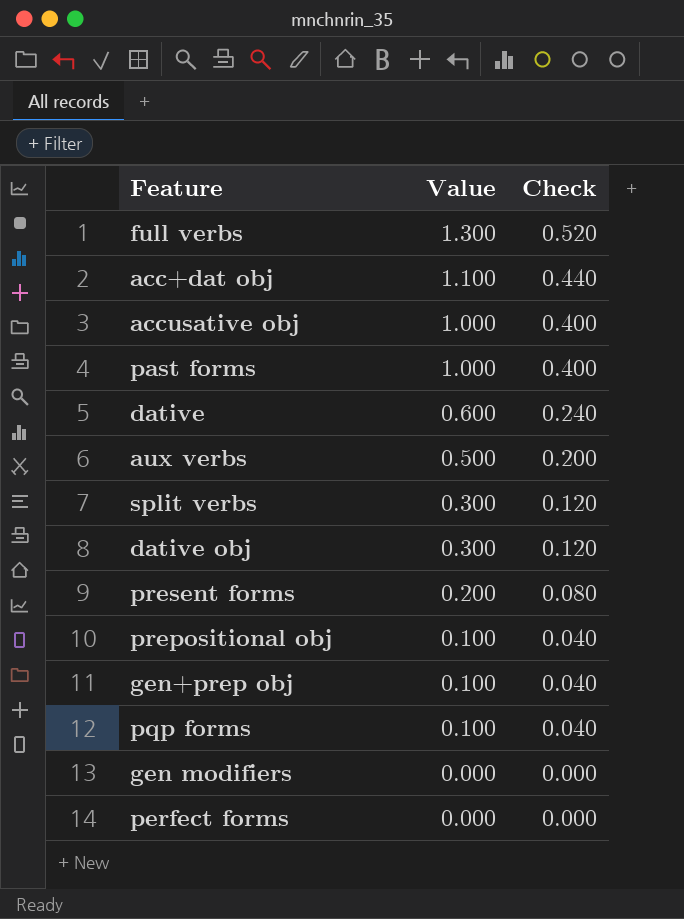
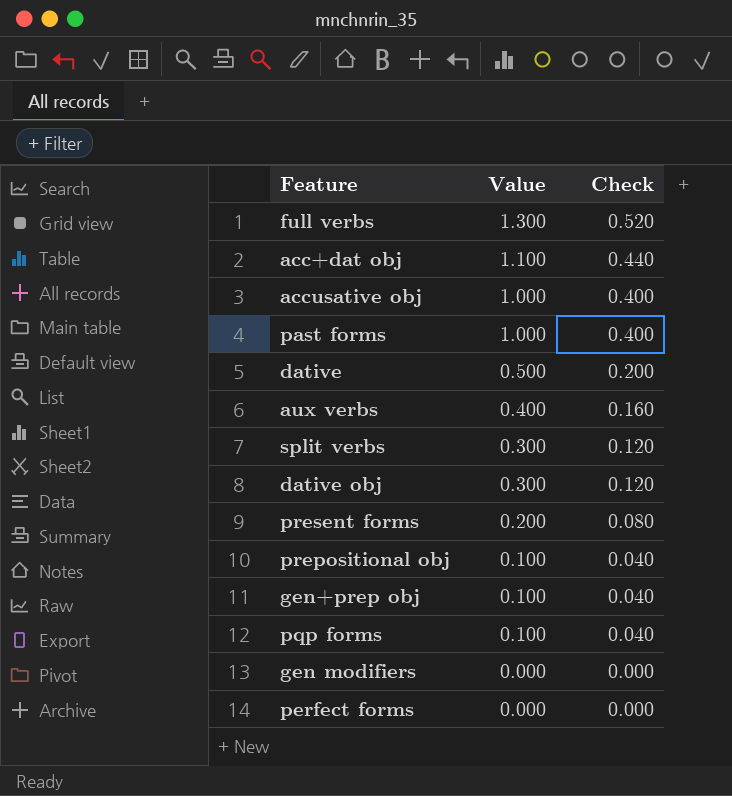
dative | Value: 0.600 -> 0.500
dative | Check: 0.240 -> 0.200
aux verbs | Value: 0.500 -> 0.400
aux verbs | Check: 0.200 -> 0.160

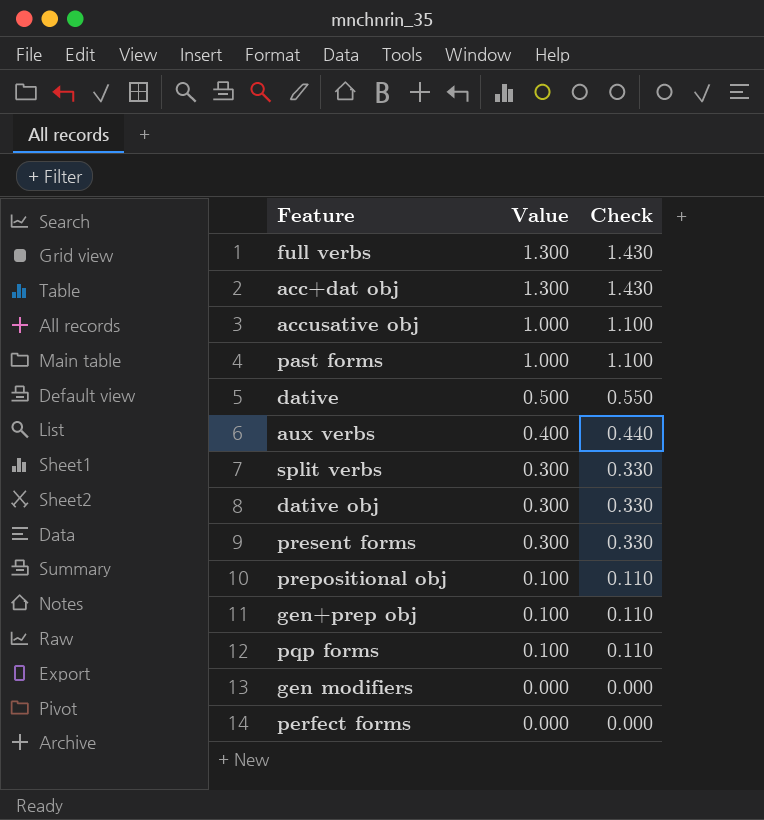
column Check | formula: [Value] * 0.4 -> [Value] * 1.1
acc+dat obj | Value: 1.100 -> 1.300
present forms | Value: 0.200 -> 0.300

